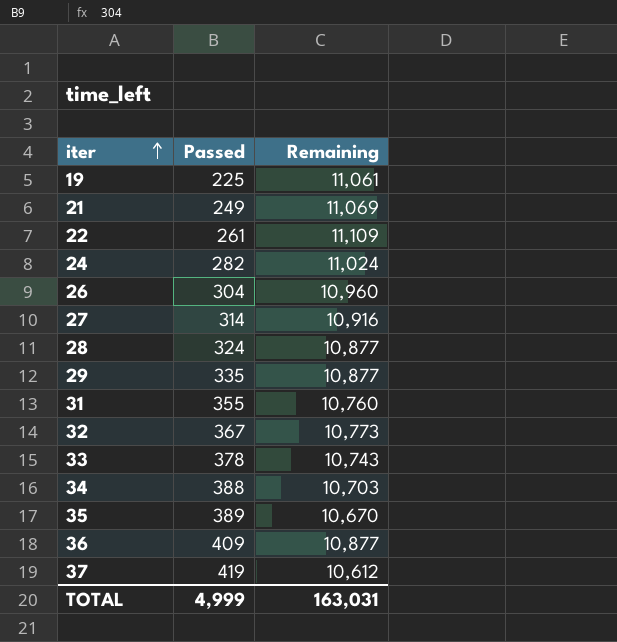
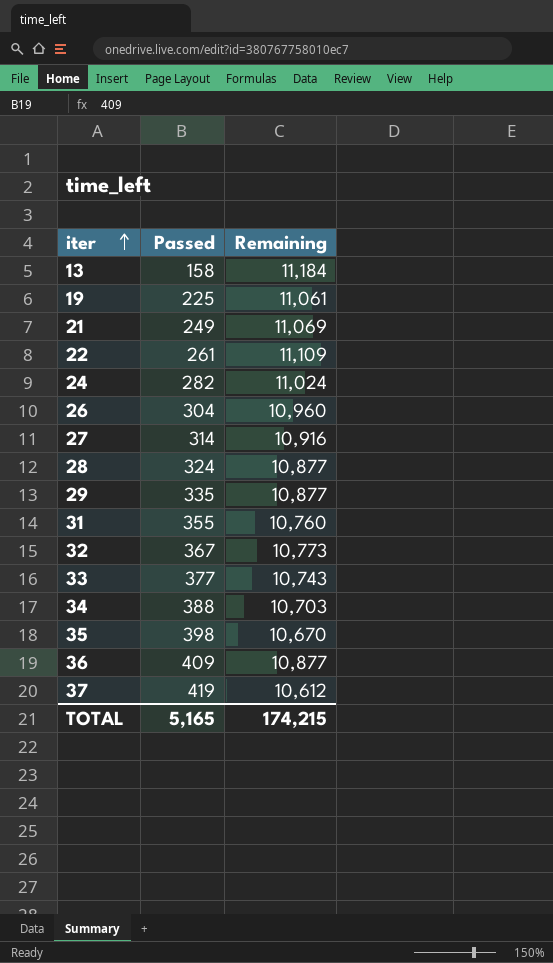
row 13: none -> 158 | 11,184
33 | Passed: 378 -> 377
35 | Passed: 389 -> 398
TOTAL | Passed: 4,999 -> 5,165
TOTAL | Remaining: 163,031 -> 174,215

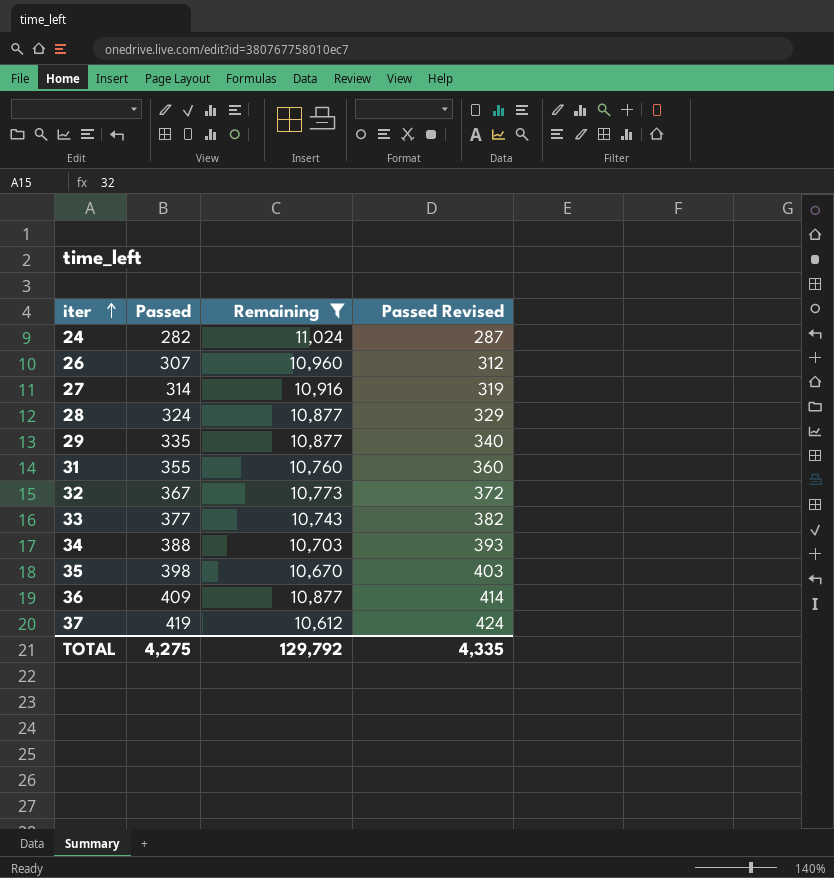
filter: none -> Remaining <= 11,024
column Passed Revised | formula: none -> [Passed] + 5
26 | Passed: 304 -> 307
TOTAL | Passed: 5,165 -> 4,275
TOTAL | Remaining: 174,215 -> 129,792

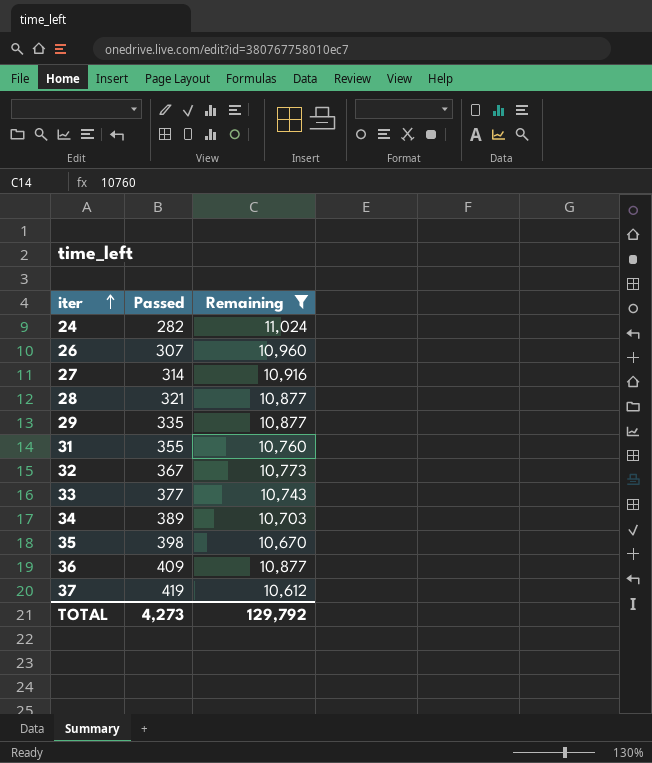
column Passed Revised | formula: [Passed] + 5 -> none
28 | Passed: 324 -> 321
34 | Passed: 388 -> 389
TOTAL | Passed: 4,275 -> 4,273

